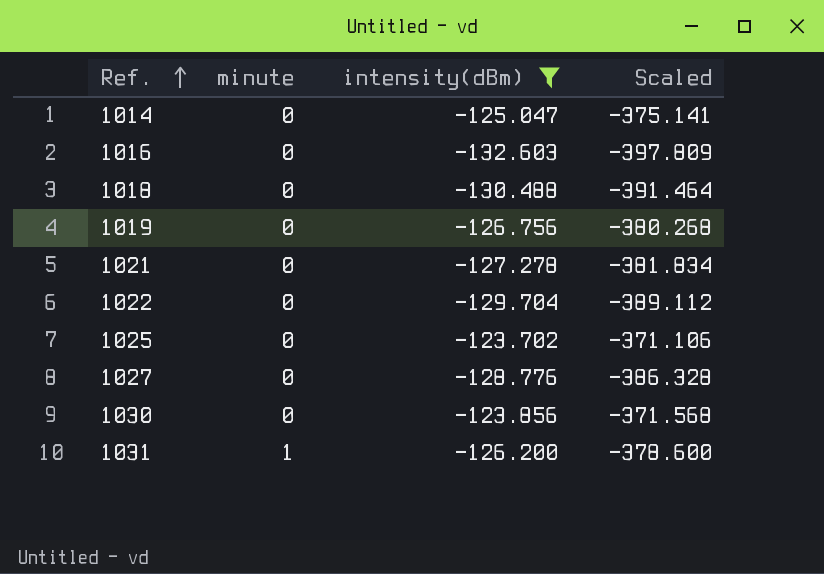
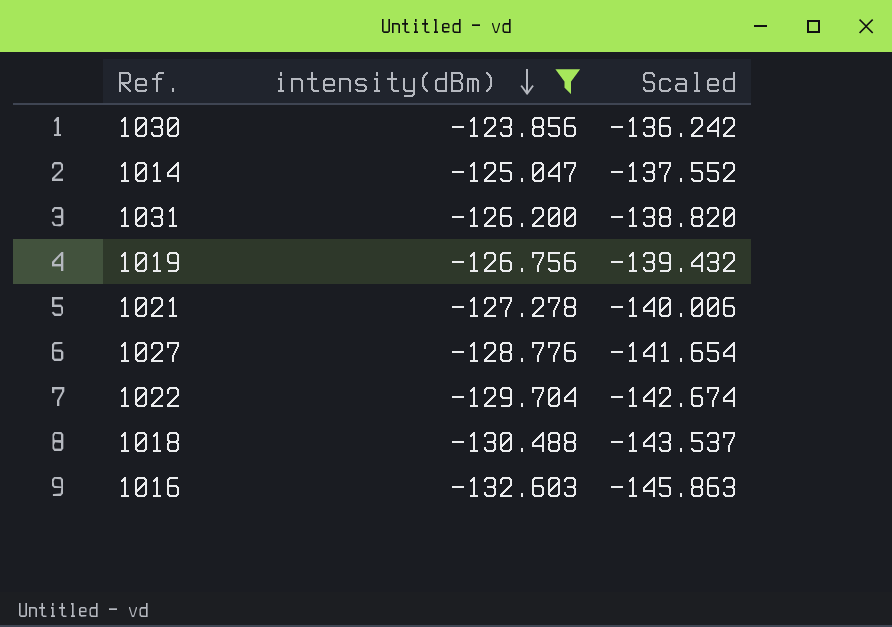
row order: Ref. ascending -> intensity(dBm) descending
column minute | position: 2 -> none
column Scaled | formula: [intensity(dBm)] * 3 -> [intensity(dBm)] * 1.1
row 1025: 0 | -123.702 | -371.106 -> none

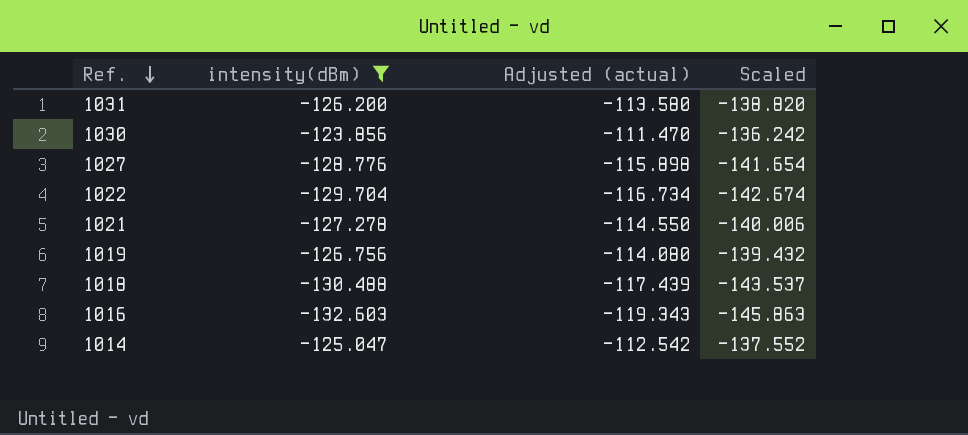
row order: intensity(dBm) descending -> Ref. descending
column Adjusted (actual) | formula: none -> [intensity(dBm)] * 0.9

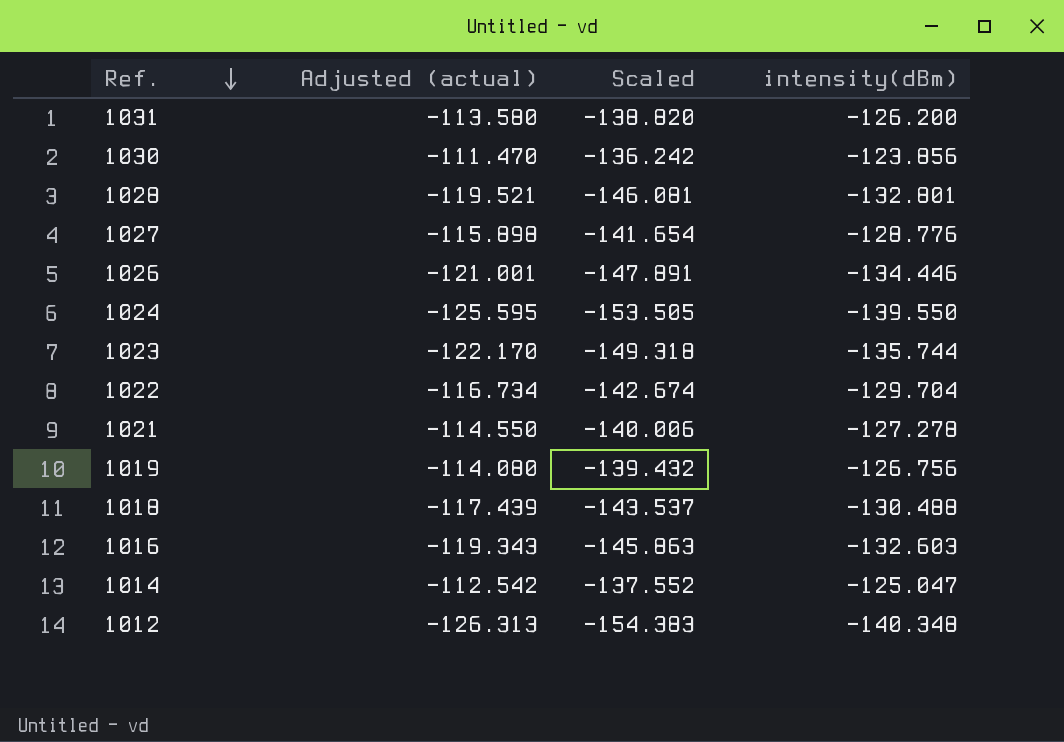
filter: intensity(dBm) >= -132.603 -> none
column intensity(dBm) | position: 2 -> 4

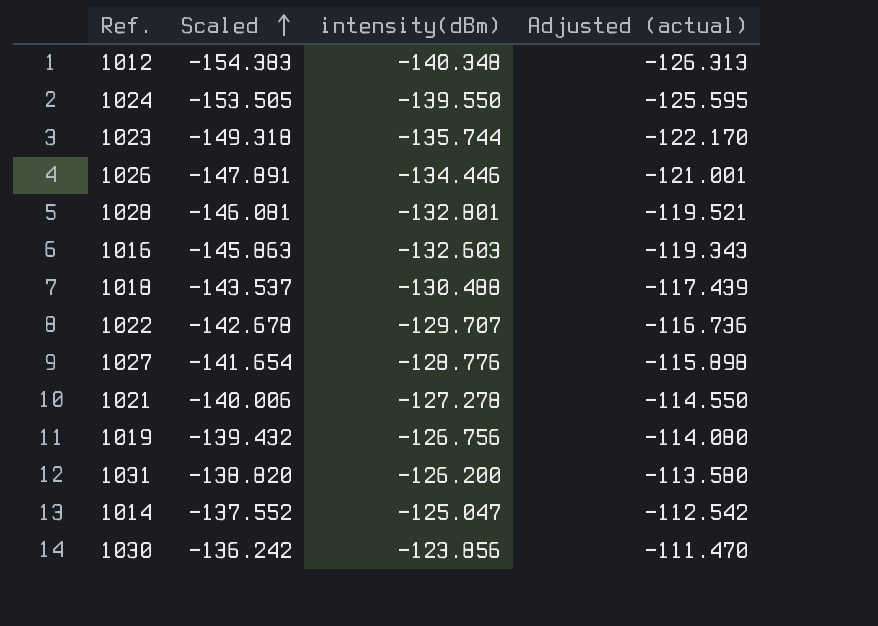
row order: Ref. descending -> Scaled ascending
column Adjusted (actual) | position: 2 -> 4
1022 | Scaled: -142.674 -> -142.678
1022 | intensity(dBm): -129.704 -> -129.707
1022 | Adjusted (actual): -116.734 -> -116.736

